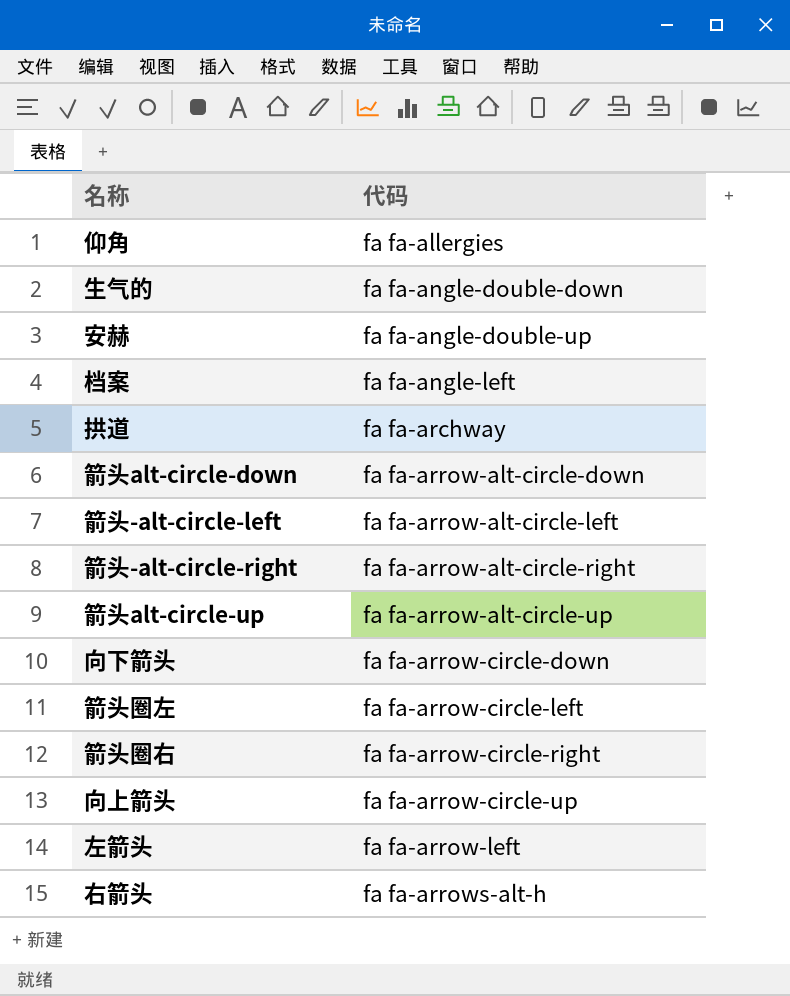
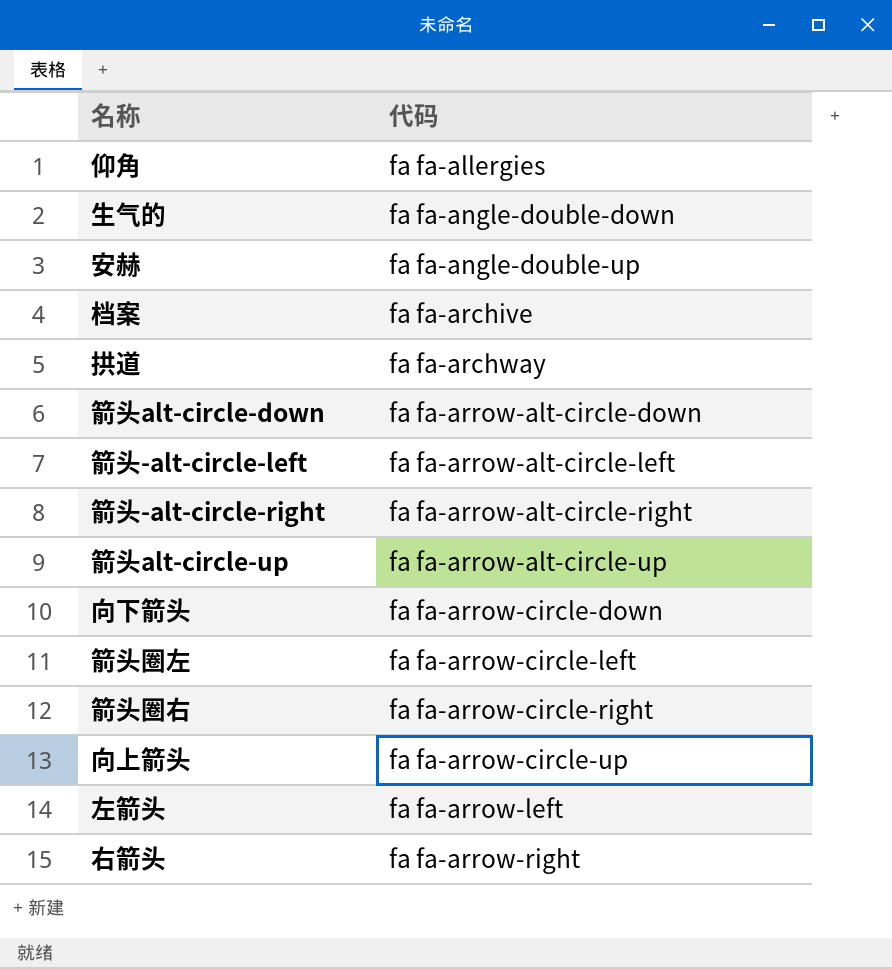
档案 | 代码: fa fa-angle-left -> fa fa-archive
右箭头 | 代码: fa fa-arrows-alt-h -> fa fa-arrow-right

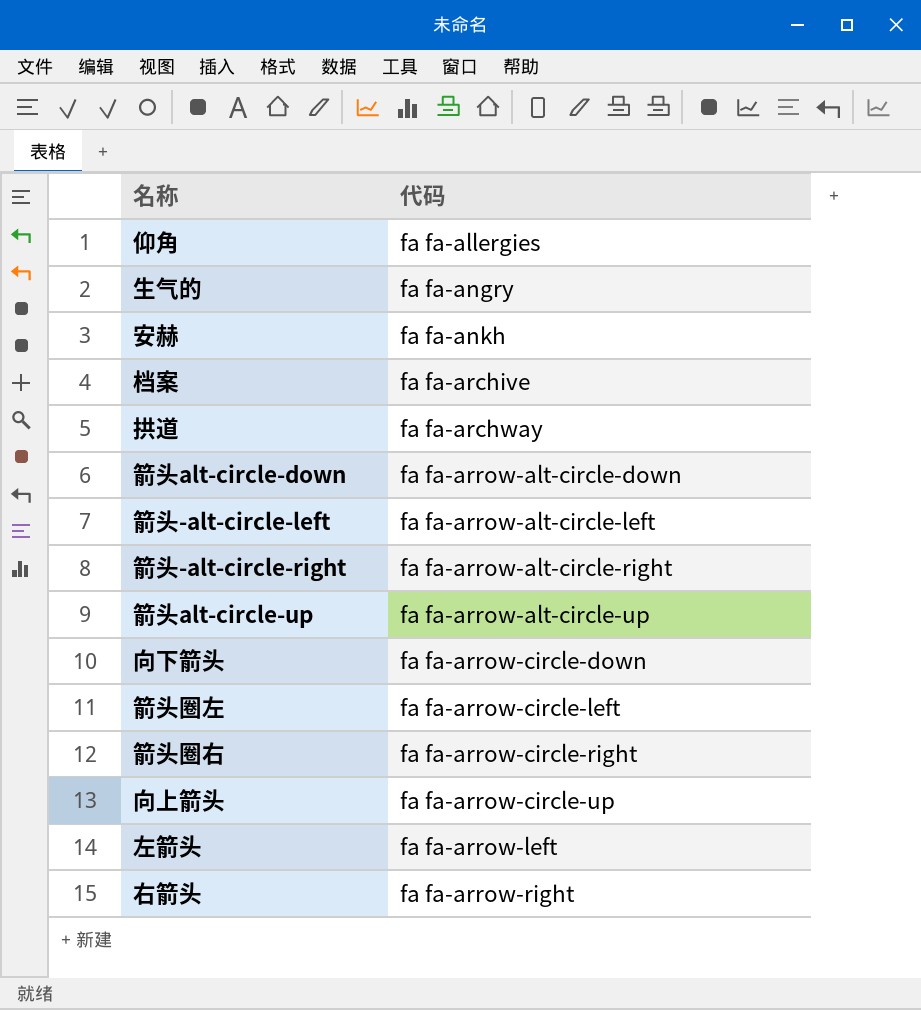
生气的 | 代码: fa fa-angle-double-down -> fa fa-angry
安赫 | 代码: fa fa-angle-double-up -> fa fa-ankh

